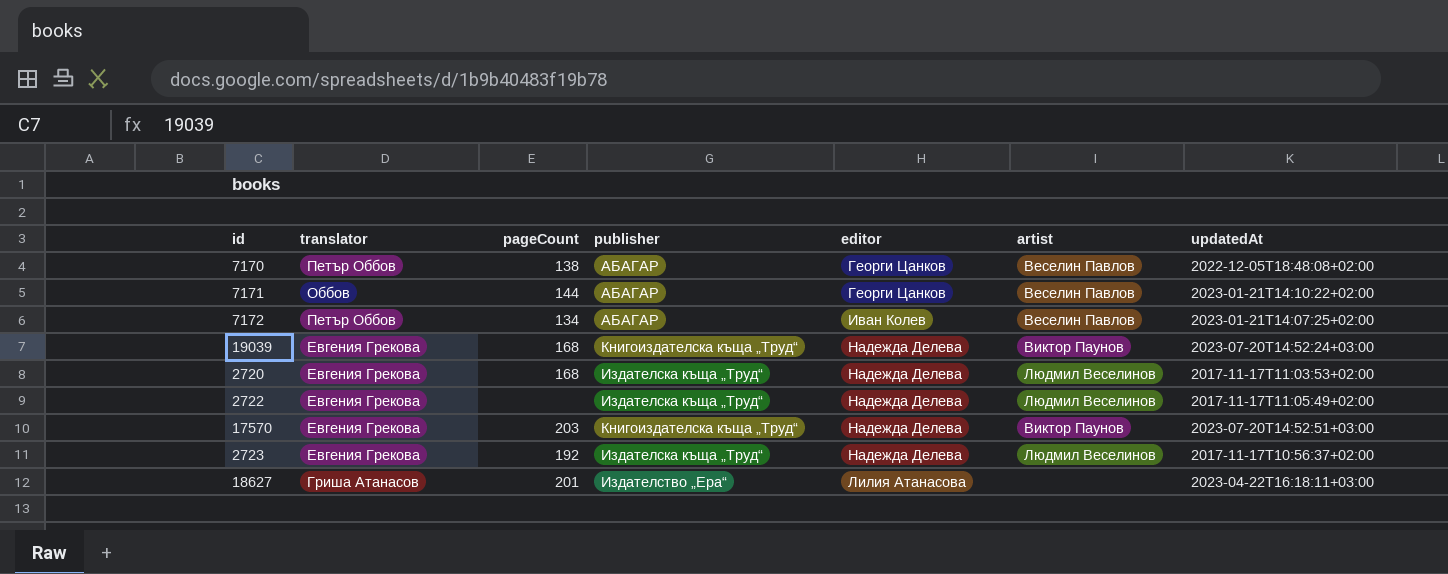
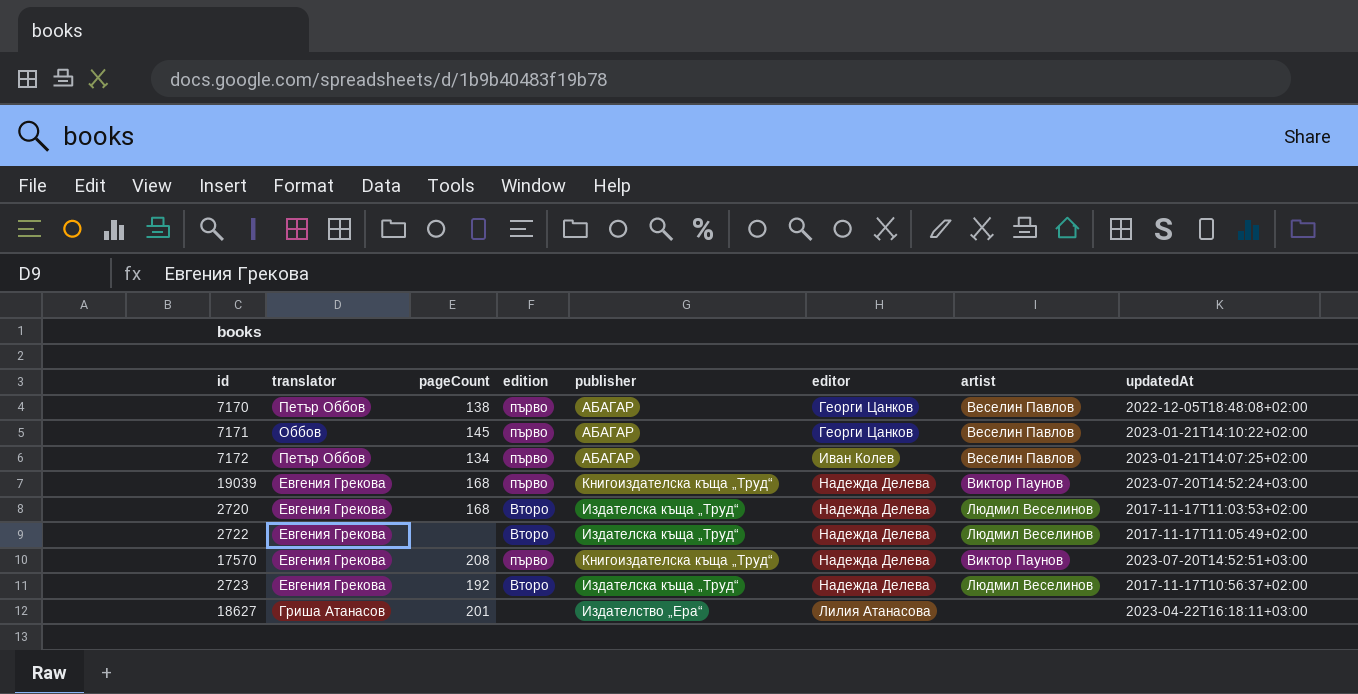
column edition | position: none -> 4
7171 | pageCount: 144 -> 145
17570 | pageCount: 203 -> 208

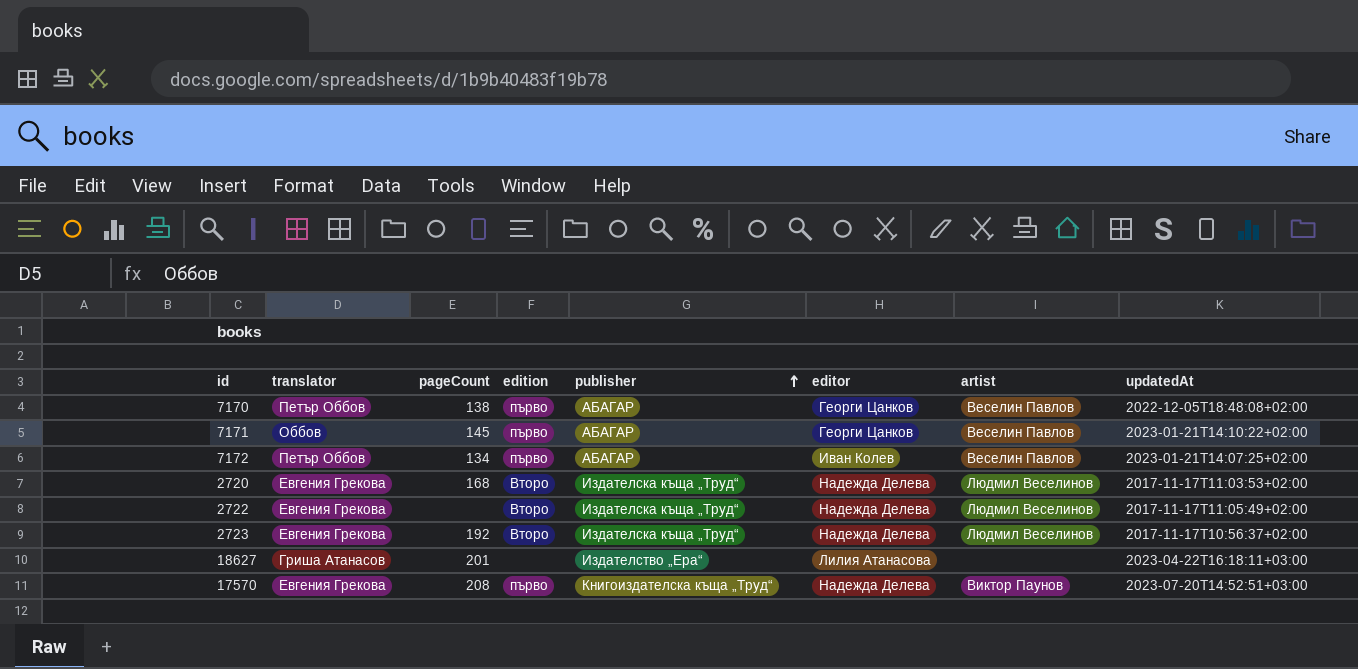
row order: none -> publisher ascending
row 19039: Евгения Грекова | 168 | първо | Книгоиздателска къща „Труд“ | Надежда Делева | Виктор Паунов | 2023-07-20T14:52:24+03:00 -> none

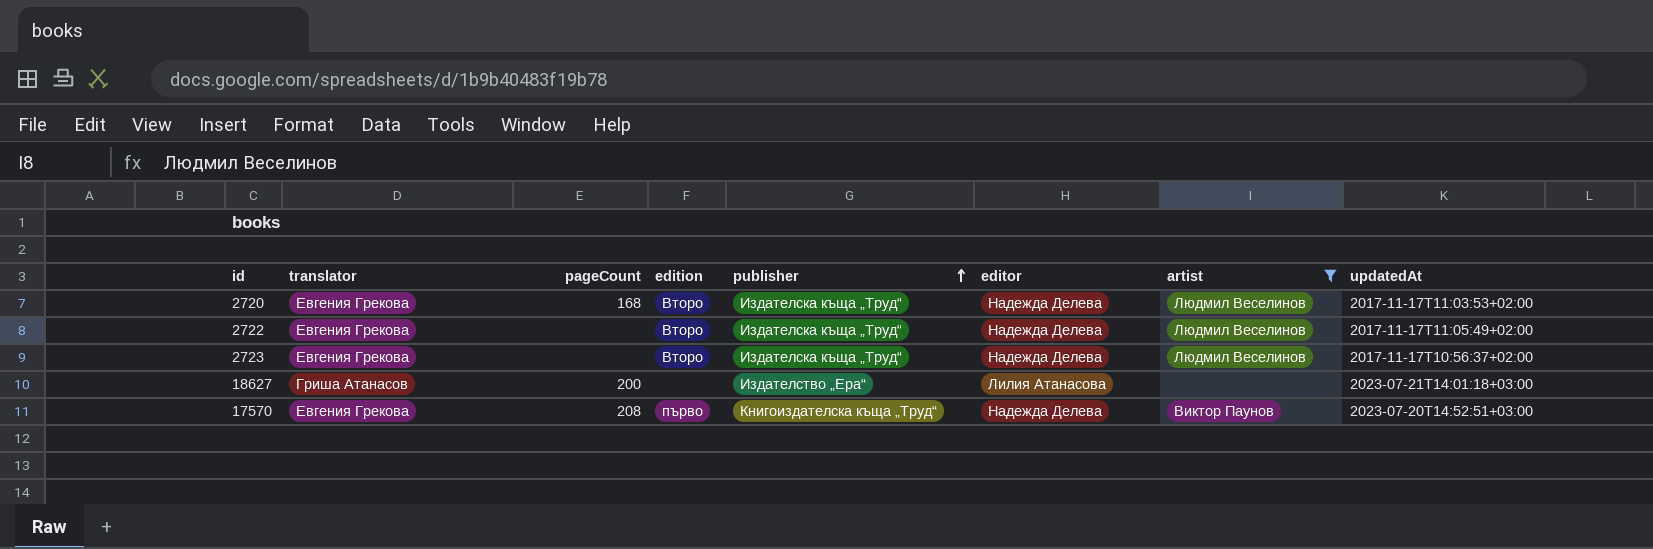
filter: none -> artist != Веселин Павлов
2723 | pageCount: 192 -> none
18627 | pageCount: 201 -> 200
18627 | updatedAt: 2023-04-22T16:18:11+03:00 -> 2023-07-21T14:01:18+03:00

